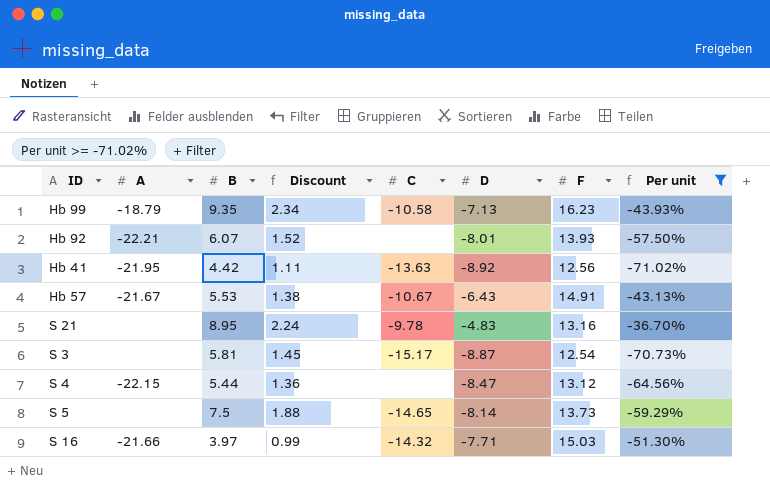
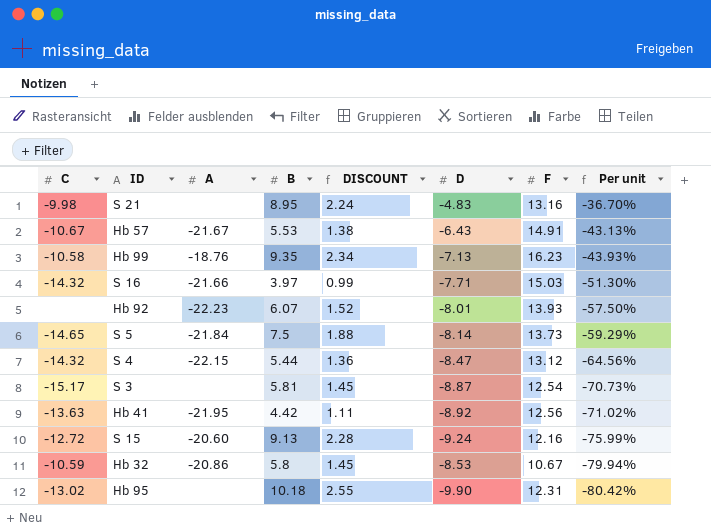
filter: Per unit >= -71.02% -> none
row order: none -> Per unit descending
column C | position: 5 -> 1
column name: Discount -> DISCOUNT
S 21 | C: -9.78 -> -9.98
Hb 99 | A: -18.79 -> -18.76
Hb 92 | A: -22.21 -> -22.23
S 5 | A: none -> -21.84
S 4 | C: none -> -14.32

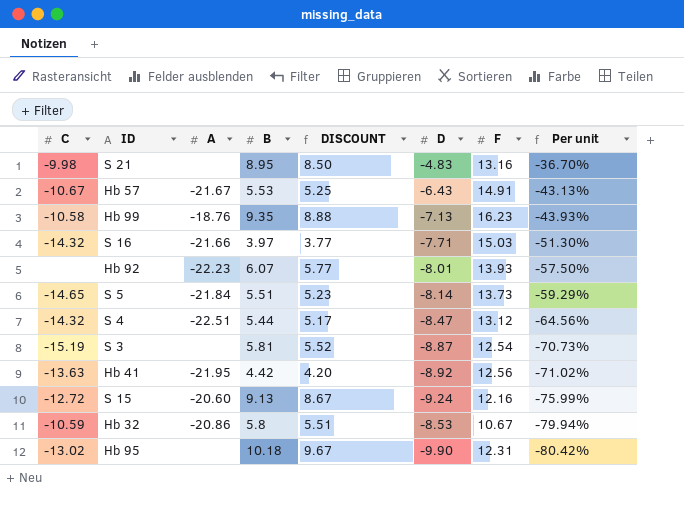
column DISCOUNT | formula: [B] * 0.25 -> [B] * 0.95
S 5 | B: 7.5 -> 5.51
S 4 | A: -22.15 -> -22.51
S 3 | C: -15.17 -> -15.19

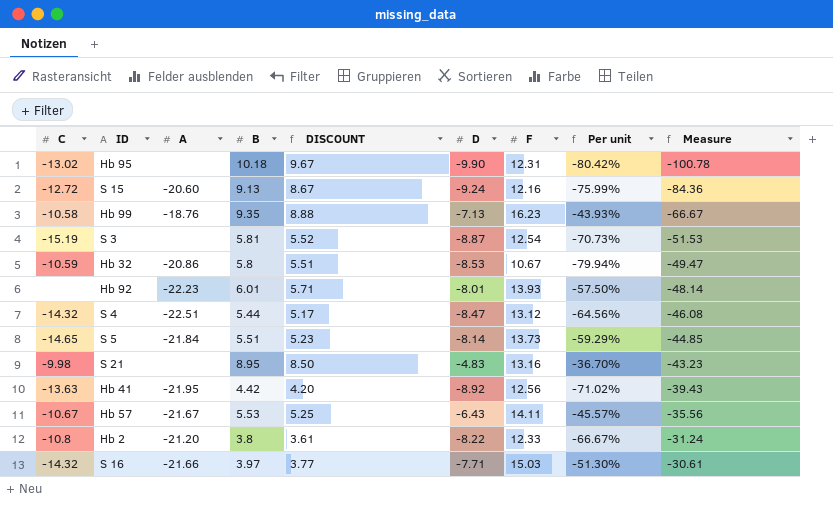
row order: Per unit descending -> Measure ascending
column Measure | formula: none -> [B] * [D]
Hb 92 | B: 6.07 -> 6.01
Hb 92 | DISCOUNT: 5.77 -> 5.71
Hb 57 | F: 14.91 -> 14.11
Hb 57 | Per unit: -43.13% -> -45.57%
row Hb 2: none -> -10.8 | -21.20 | 3.8 | 3.61 | -8.22 | 12.33 | -66.67% | -31.24

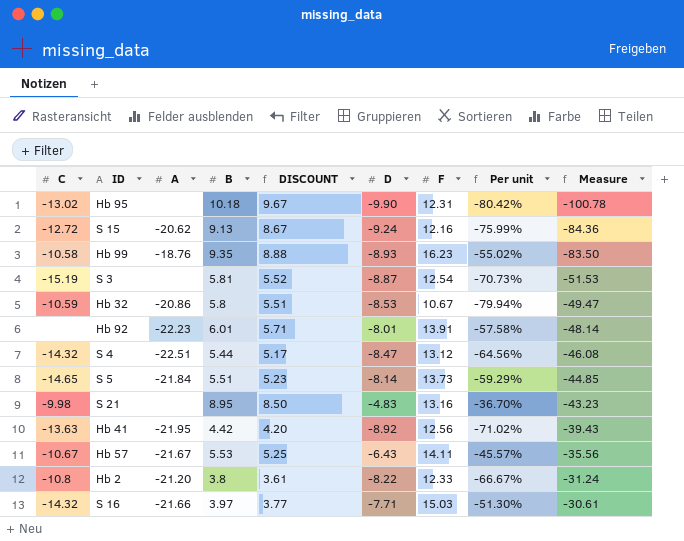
S 15 | A: -20.60 -> -20.62
Hb 99 | D: -7.13 -> -8.93
Hb 99 | Per unit: -43.93% -> -55.02%
Hb 99 | Measure: -66.67 -> -83.50
Hb 92 | F: 13.93 -> 13.91
Hb 92 | Per unit: -57.50% -> -57.58%

